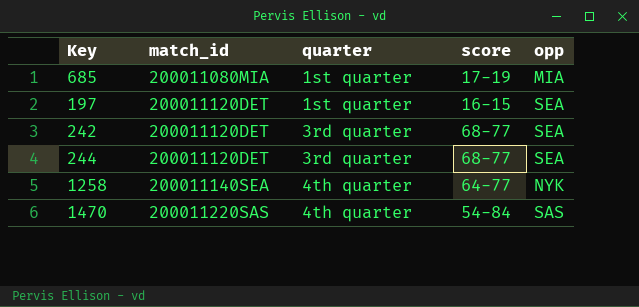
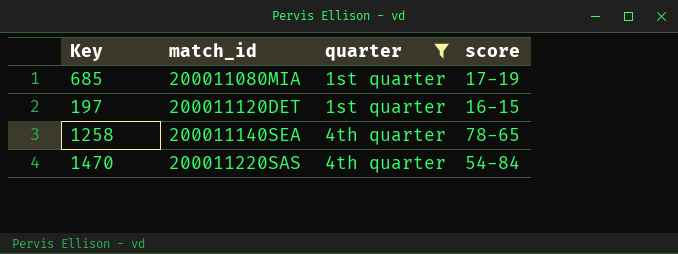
filter: none -> quarter != 3rd quarter
column opp | position: 5 -> none
1258 | score: 64-77 -> 78-65

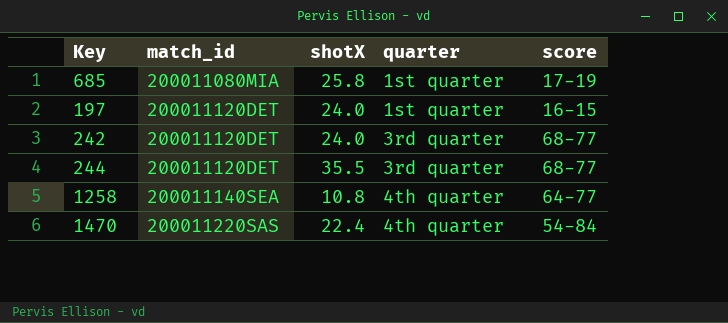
filter: quarter != 3rd quarter -> none
column shotX | position: none -> 3
1258 | score: 78-65 -> 64-77

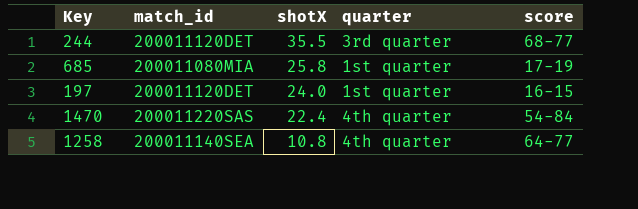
row order: match_id ascending -> shotX descending
row 242: 200011120DET | 24.0 | 3rd quarter | 68-77 -> none

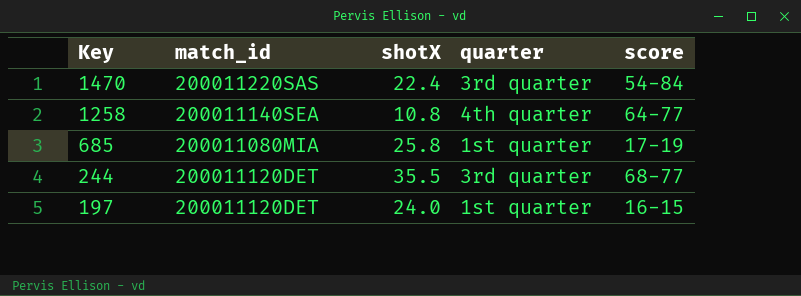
row order: shotX descending -> Key descending
1470 | quarter: 4th quarter -> 3rd quarter

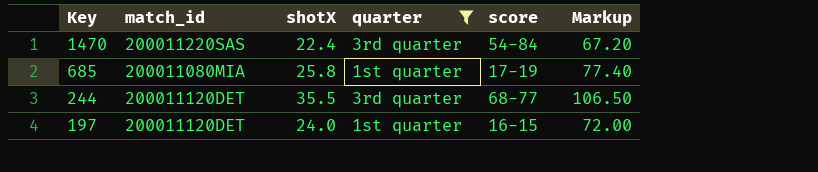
filter: none -> quarter != 4th quarter
column Markup | formula: none -> [shotX] * 3

